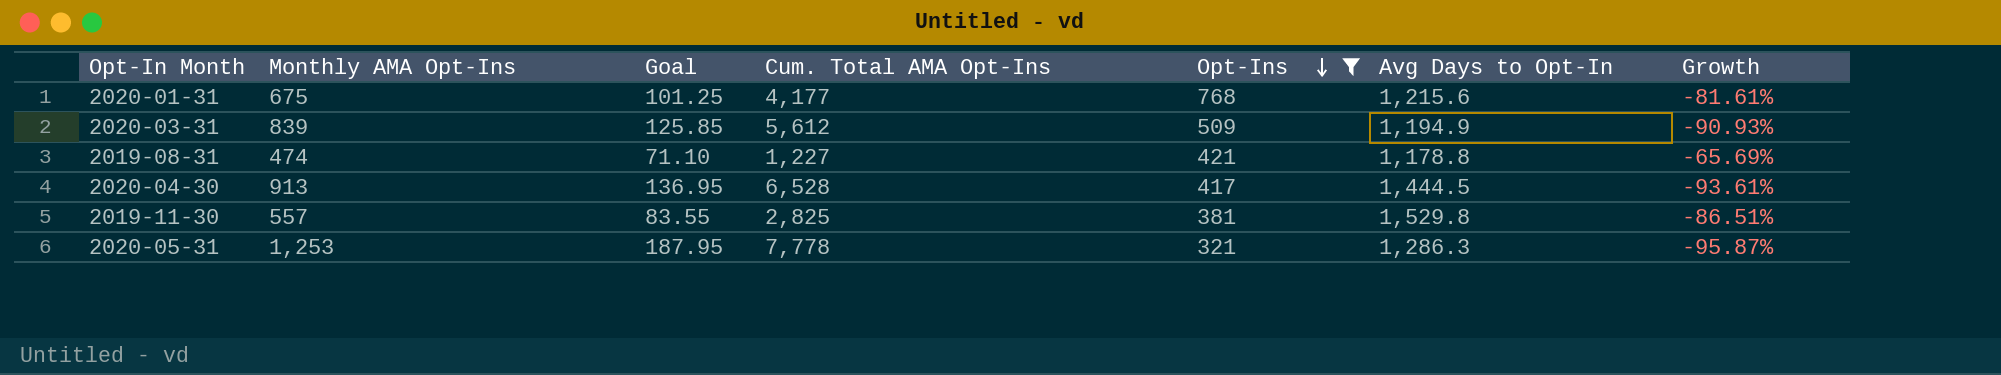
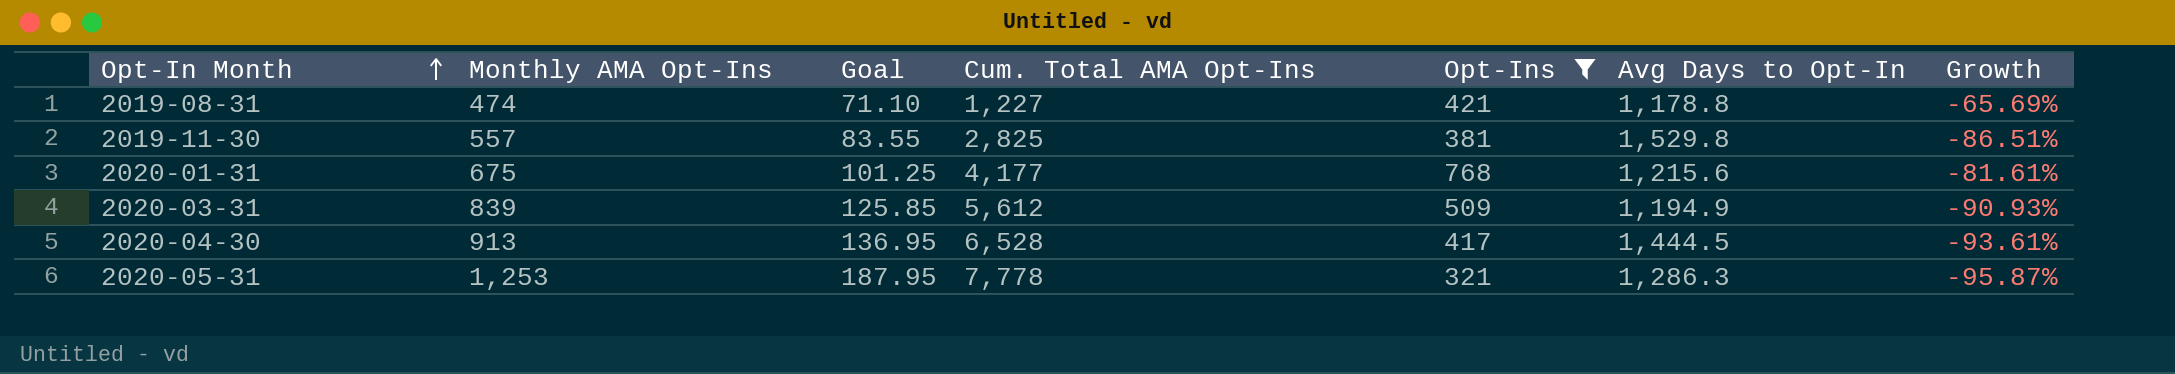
row order: Opt-Ins descending -> Opt-In Month ascending

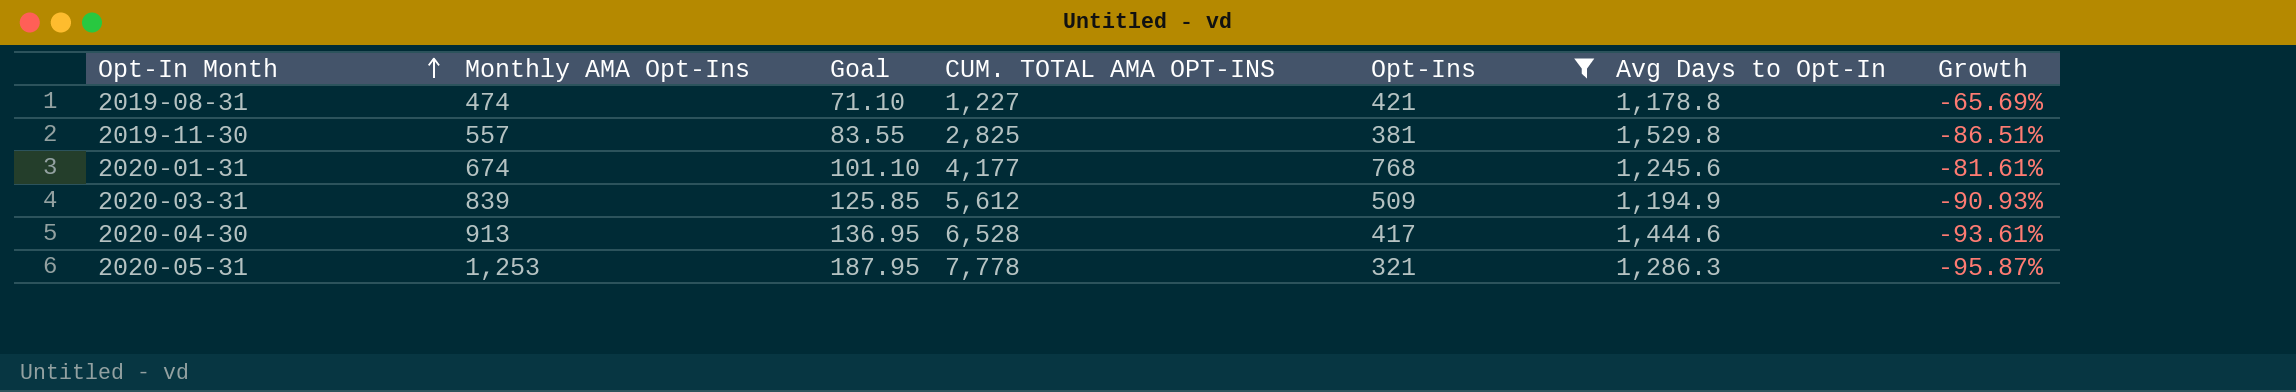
column name: Cum. Total AMA Opt-Ins -> CUM. TOTAL AMA OPT-INS
2020-01-31 | Monthly AMA Opt-Ins: 675 -> 674
2020-01-31 | Goal: 101.25 -> 101.10
2020-01-31 | Avg Days to Opt-In: 1,215.6 -> 1,245.6
2020-04-30 | Avg Days to Opt-In: 1,444.5 -> 1,444.6

